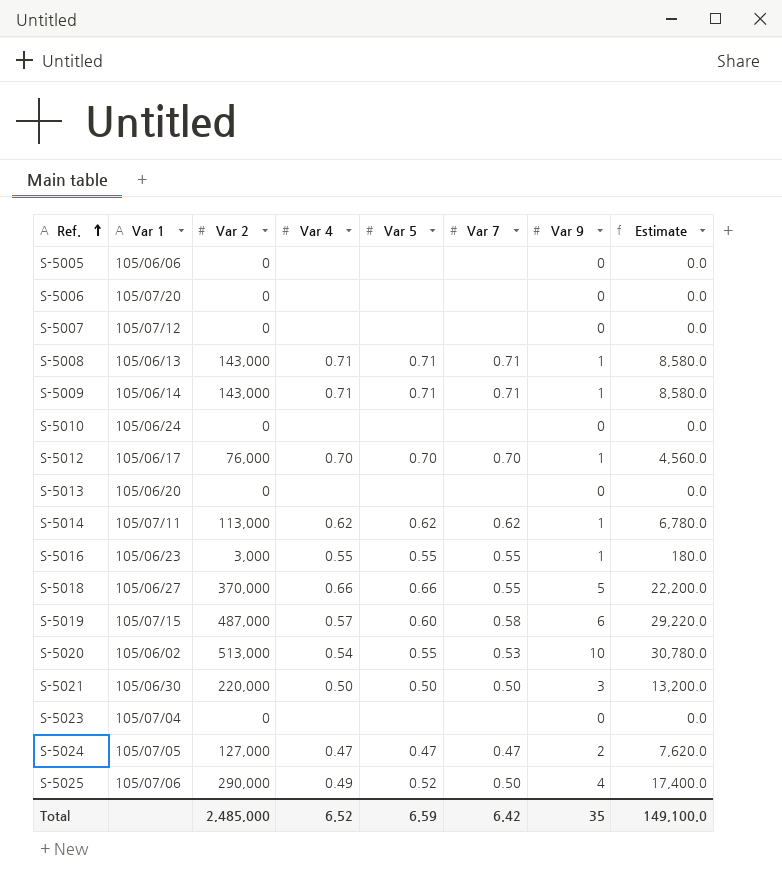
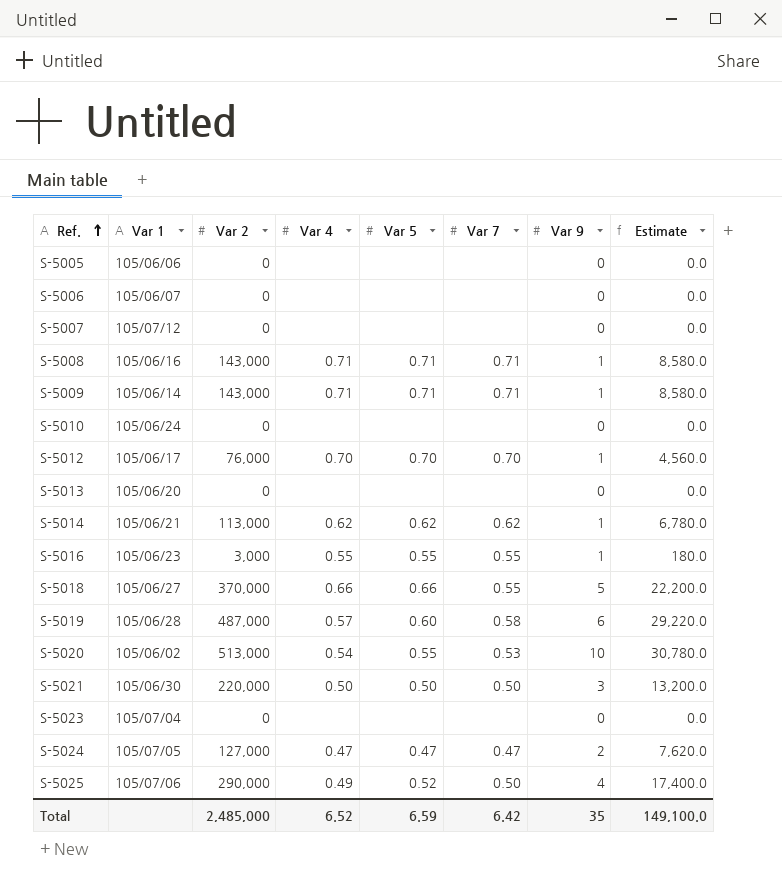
S-5006 | Var 1: 105/07/20 -> 105/06/07
S-5008 | Var 1: 105/06/13 -> 105/06/16
S-5014 | Var 1: 105/07/11 -> 105/06/21
S-5019 | Var 1: 105/07/15 -> 105/06/28

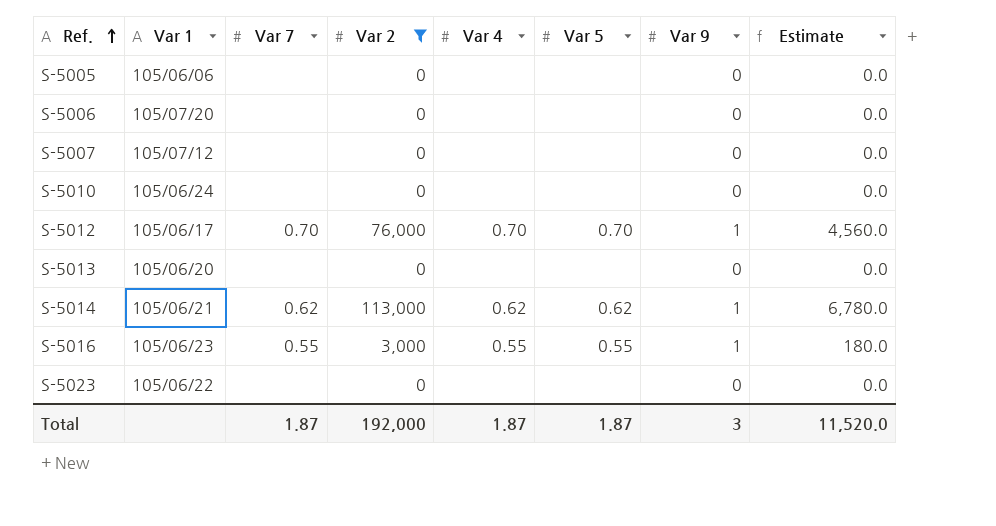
filter: none -> Var 2 <= 113,000
column Var 7 | position: 6 -> 3
S-5006 | Var 1: 105/06/07 -> 105/07/20
S-5023 | Var 1: 105/07/04 -> 105/06/22
Total | Var 7: 6.42 -> 1.87
Total | Var 2: 2,485,000 -> 192,000
Total | Var 4: 6.52 -> 1.87
Total | Var 5: 6.59 -> 1.87
Total | Var 9: 35 -> 3
Total | Estimate: 149,100.0 -> 11,520.0

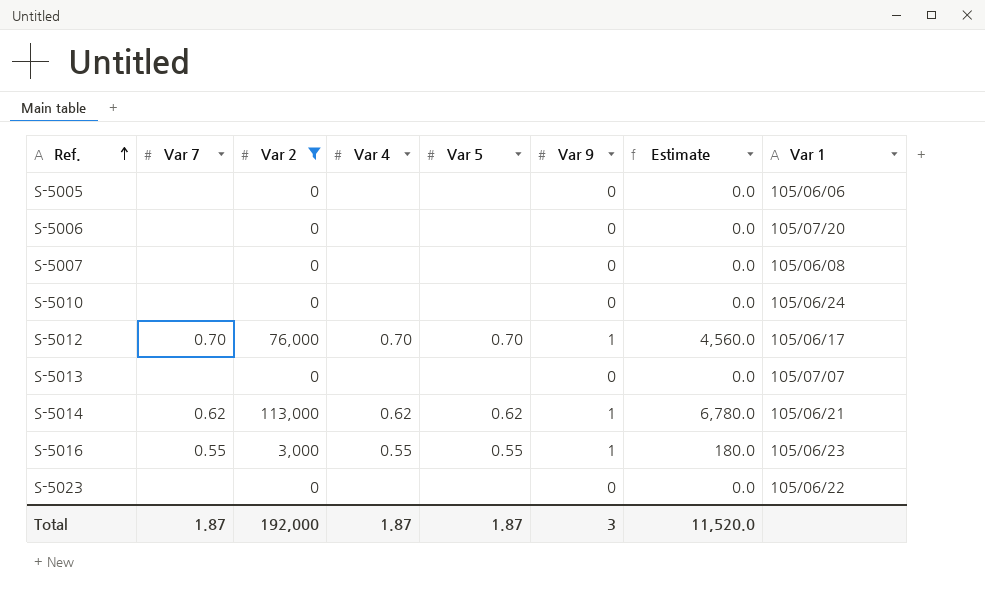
column Var 1 | position: 2 -> 8
S-5007 | Var 1: 105/07/12 -> 105/06/08
S-5013 | Var 1: 105/06/20 -> 105/07/07

